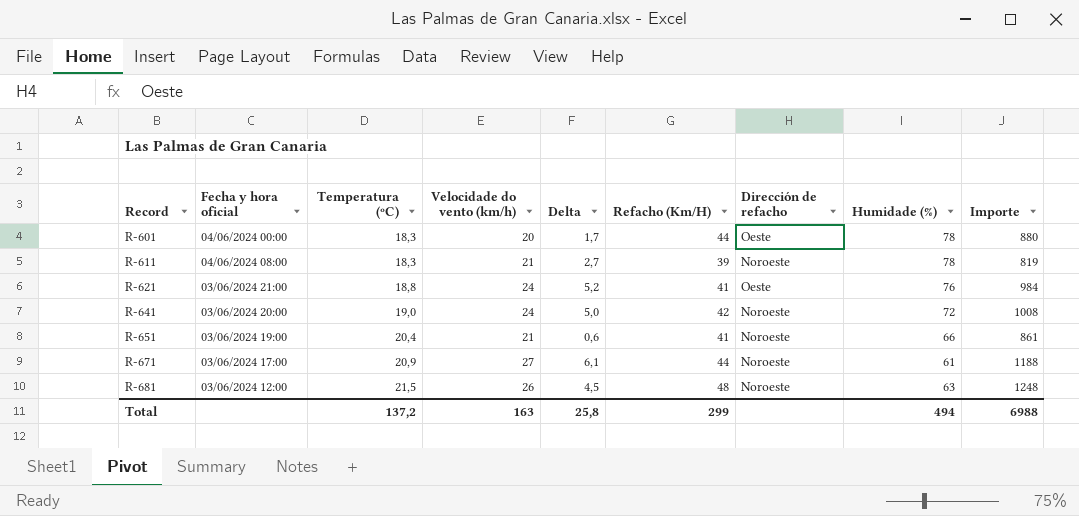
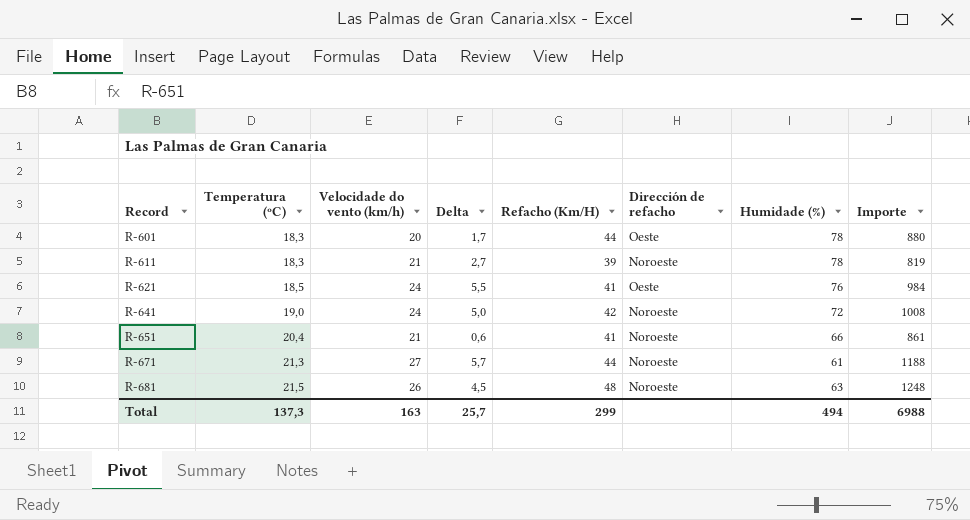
column Fecha y hora oficial | position: 2 -> none
R-621 | Temperatura (ºC): 18,8 -> 18,5
R-621 | Delta: 5,2 -> 5,5
R-671 | Temperatura (ºC): 20,9 -> 21,3
R-671 | Delta: 6,1 -> 5,7
Total | Temperatura (ºC): 137,2 -> 137,3
Total | Delta: 25,8 -> 25,7

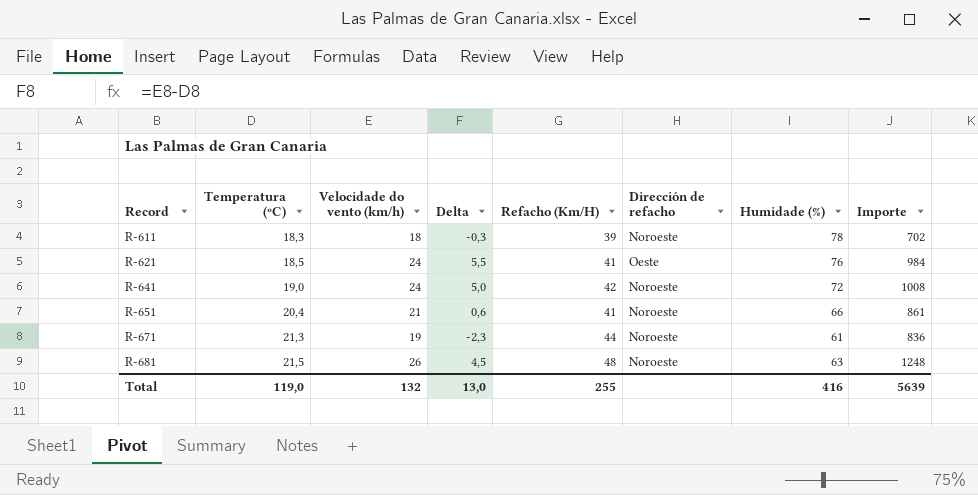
row R-601: 18,3 | 20 | 1,7 | 44 | Oeste | 78 | 880 -> none
R-611 | Velocidade do vento (km/h): 21 -> 18
R-611 | Delta: 2,7 -> -0,3
R-611 | Importe: 819 -> 702
R-671 | Velocidade do vento (km/h): 27 -> 19
R-671 | Delta: 5,7 -> -2,3
R-671 | Importe: 1188 -> 836
Total | Temperatura (ºC): 137,3 -> 119,0
Total | Velocidade do vento (km/h): 163 -> 132
Total | Delta: 25,7 -> 13,0
Total | Refacho (Km/H): 299 -> 255
Total | Humidade (%): 494 -> 416
Total | Importe: 6988 -> 5639

